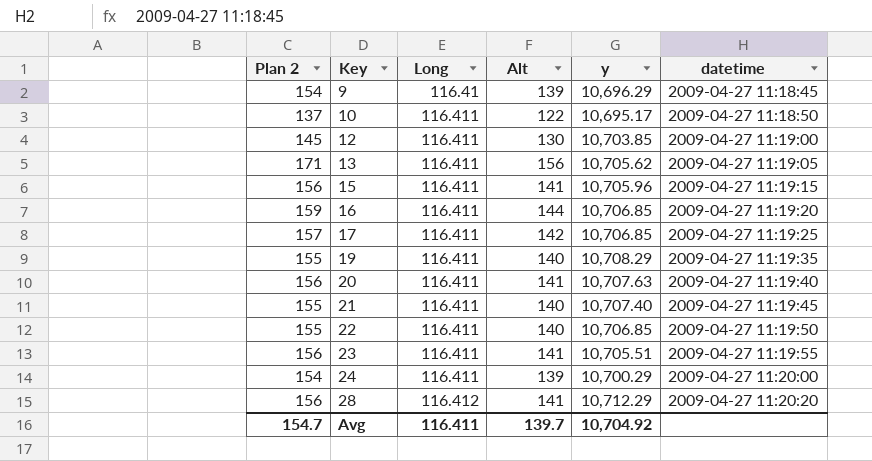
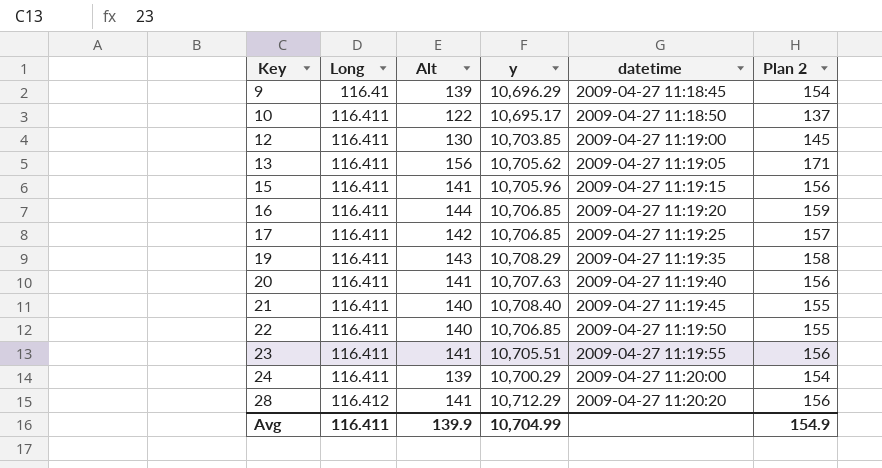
column Plan 2 | position: 1 -> 6
19 | Alt: 140 -> 143
19 | Plan 2: 155 -> 158
21 | y: 10,707.40 -> 10,708.40
Avg | Alt: 139.7 -> 139.9
Avg | y: 10,704.92 -> 10,704.99
Avg | Plan 2: 154.7 -> 154.9

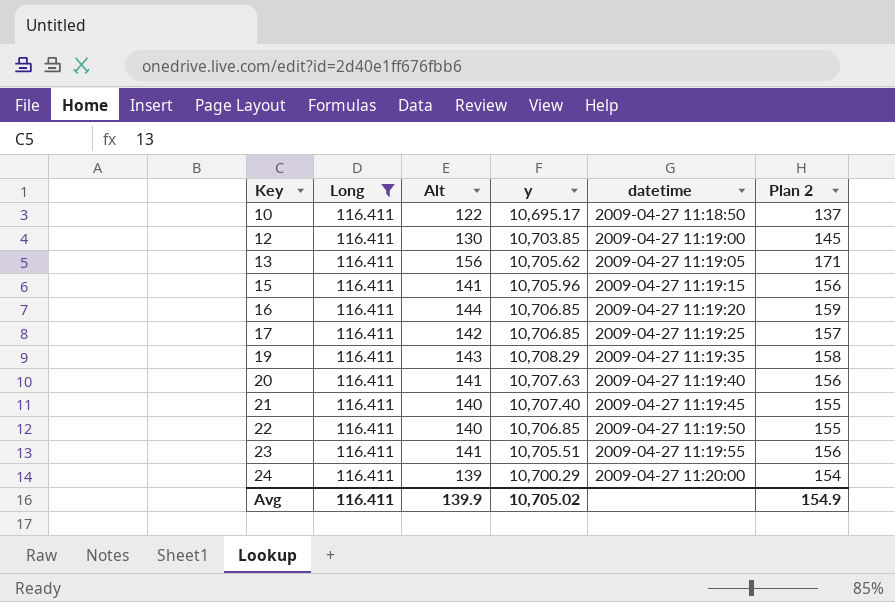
filter: none -> Long = 116.411
21 | y: 10,708.40 -> 10,707.40
Avg | y: 10,704.99 -> 10,705.02

